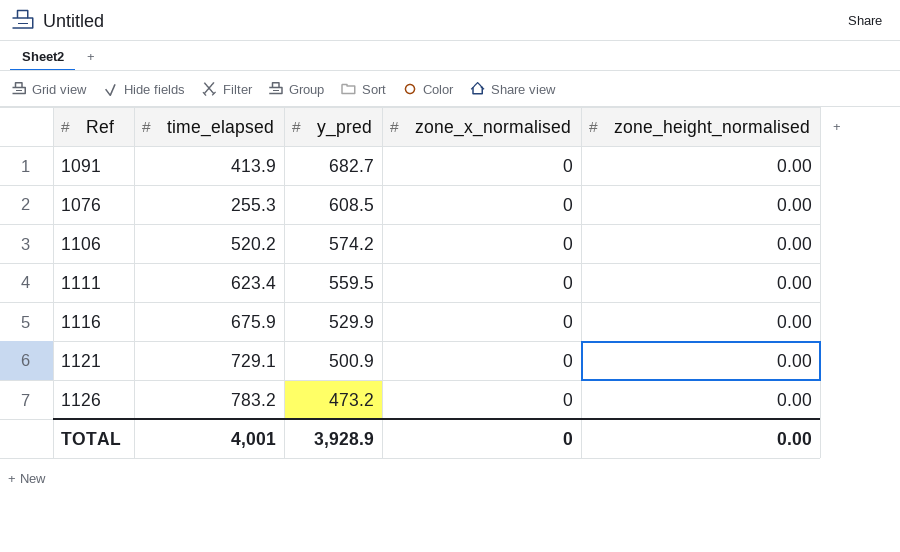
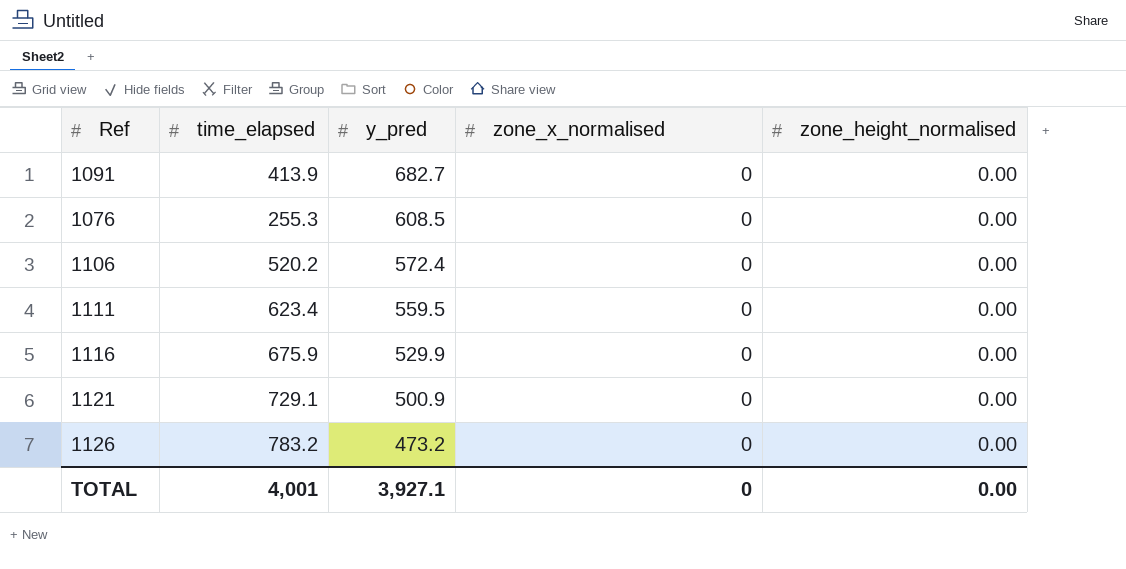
1106 | y_pred: 574.2 -> 572.4
TOTAL | y_pred: 3,928.9 -> 3,927.1

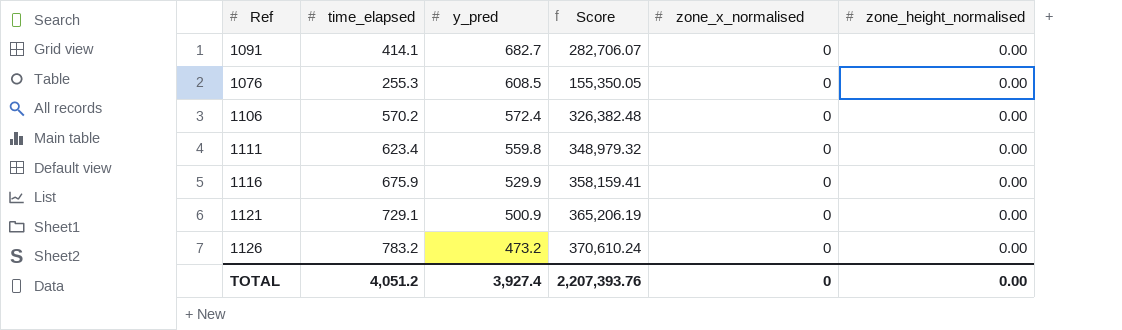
column Score | formula: none -> [time_elapsed] * [y_pred]
1091 | time_elapsed: 413.9 -> 414.1
1106 | time_elapsed: 520.2 -> 570.2
1111 | y_pred: 559.5 -> 559.8
TOTAL | time_elapsed: 4,001 -> 4,051.2
TOTAL | y_pred: 3,927.1 -> 3,927.4

